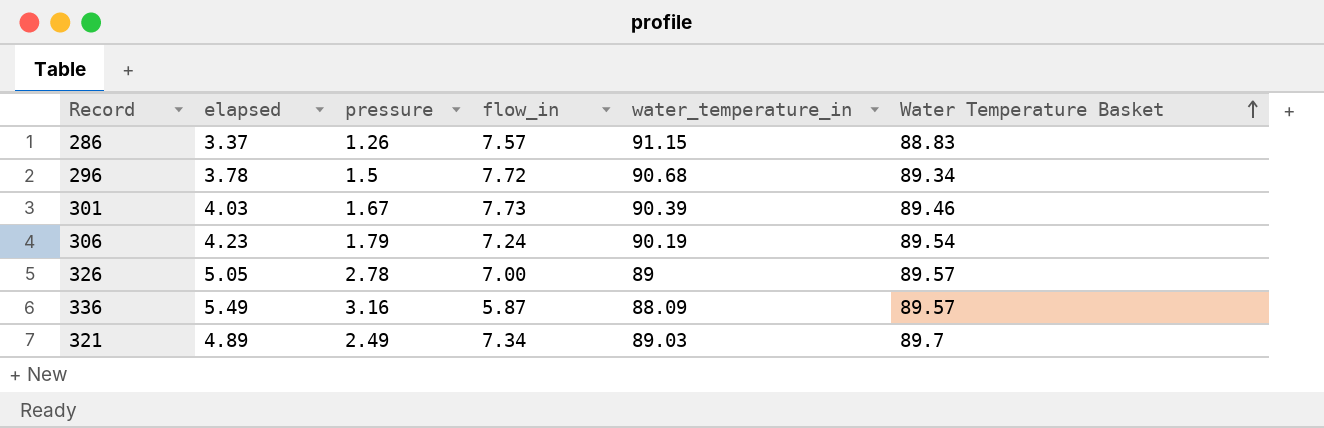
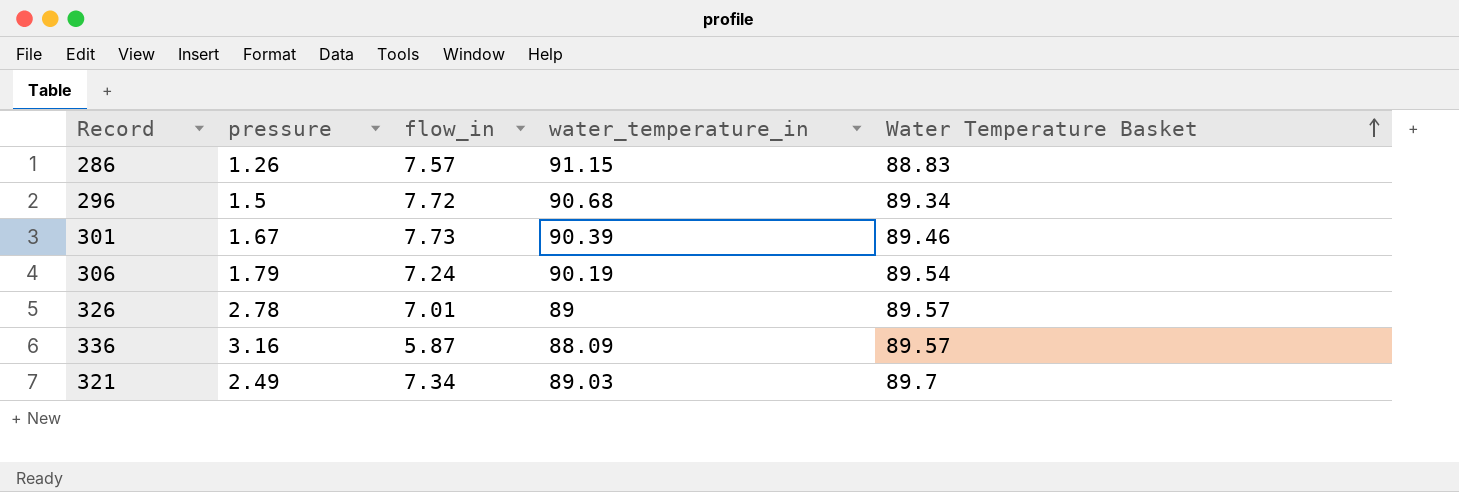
column elapsed | position: 2 -> none
326 | flow_in: 7.00 -> 7.01

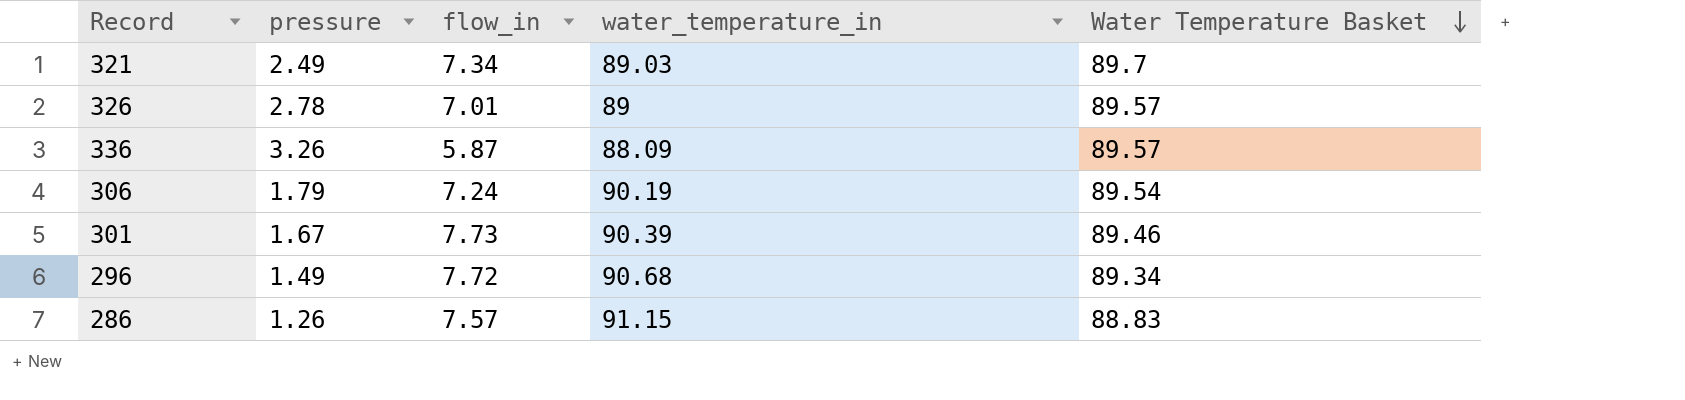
row order: Water Temperature Basket ascending -> Water Temperature Basket descending
336 | pressure: 3.16 -> 3.26
296 | pressure: 1.5 -> 1.49

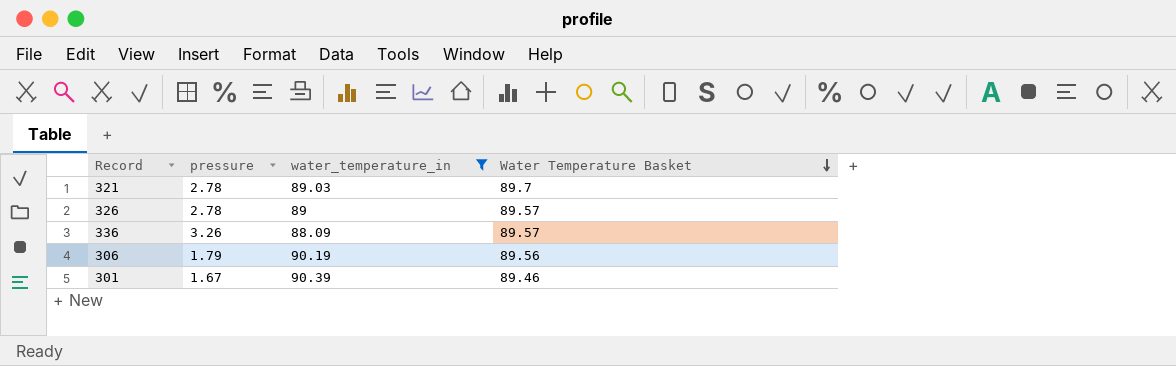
filter: none -> water_temperature_in <= 90.39
column flow_in | position: 3 -> none
321 | pressure: 2.49 -> 2.78
306 | Water Temperature Basket: 89.54 -> 89.56

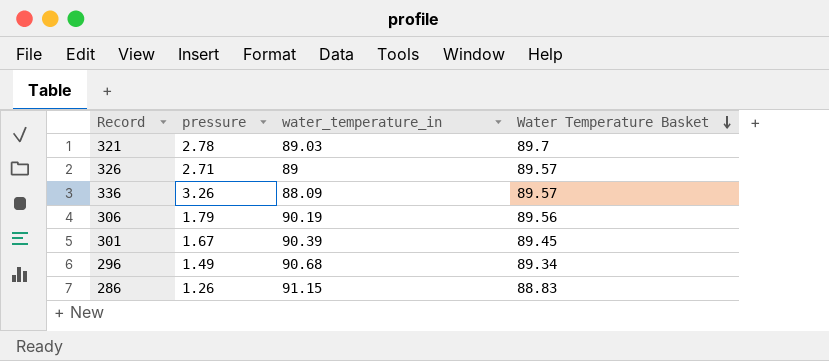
filter: water_temperature_in <= 90.39 -> none
326 | pressure: 2.78 -> 2.71
301 | Water Temperature Basket: 89.46 -> 89.45

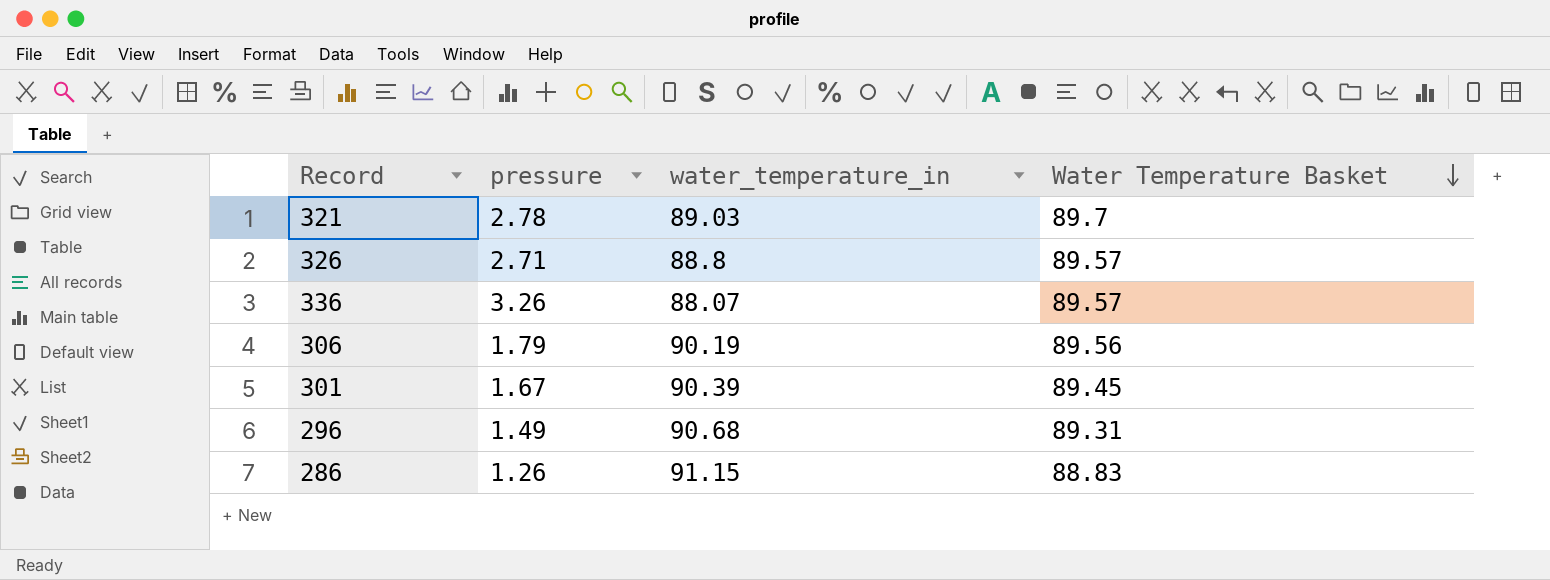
326 | water_temperature_in: 89 -> 88.8
336 | water_temperature_in: 88.09 -> 88.07
296 | Water Temperature Basket: 89.34 -> 89.31

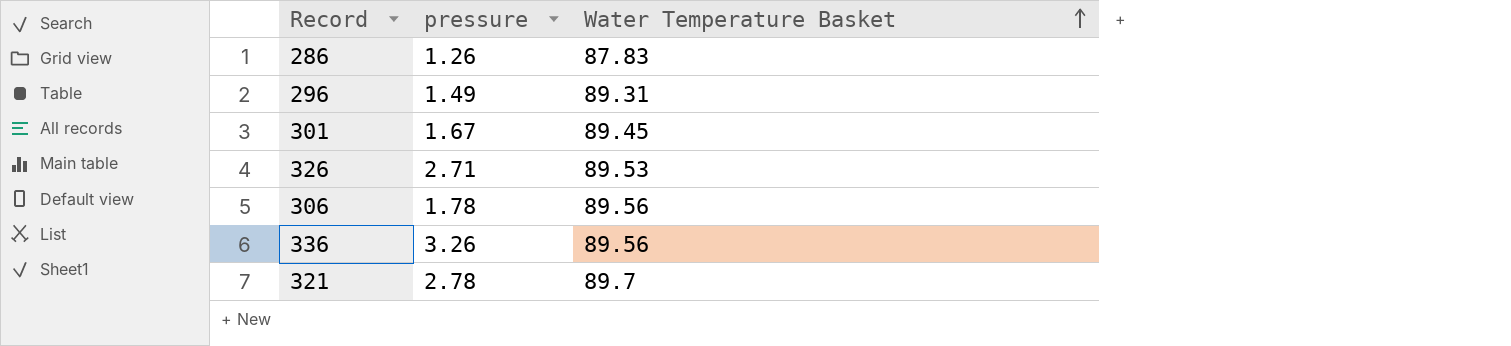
row order: Water Temperature Basket descending -> Water Temperature Basket ascending
column water_temperature_in | position: 3 -> none
286 | Water Temperature Basket: 88.83 -> 87.83
326 | Water Temperature Basket: 89.57 -> 89.53
306 | pressure: 1.79 -> 1.78
336 | Water Temperature Basket: 89.57 -> 89.56

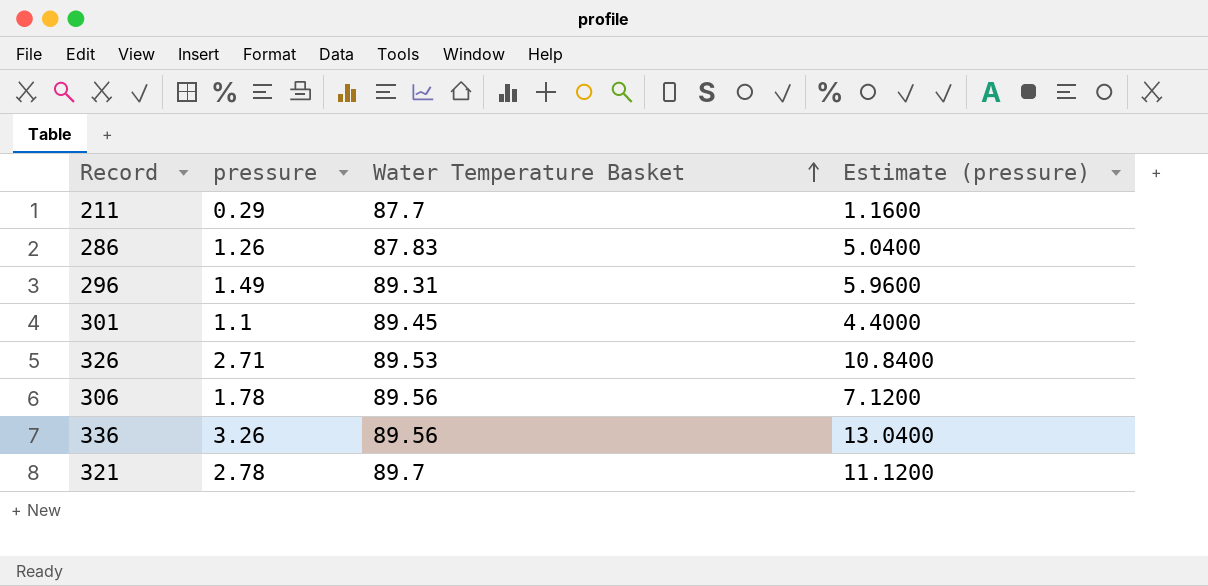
column Estimate (pressure) | formula: none -> [pressure] * 4
row 211: none -> 0.29 | 87.7 | 1.1600
301 | pressure: 1.67 -> 1.1

